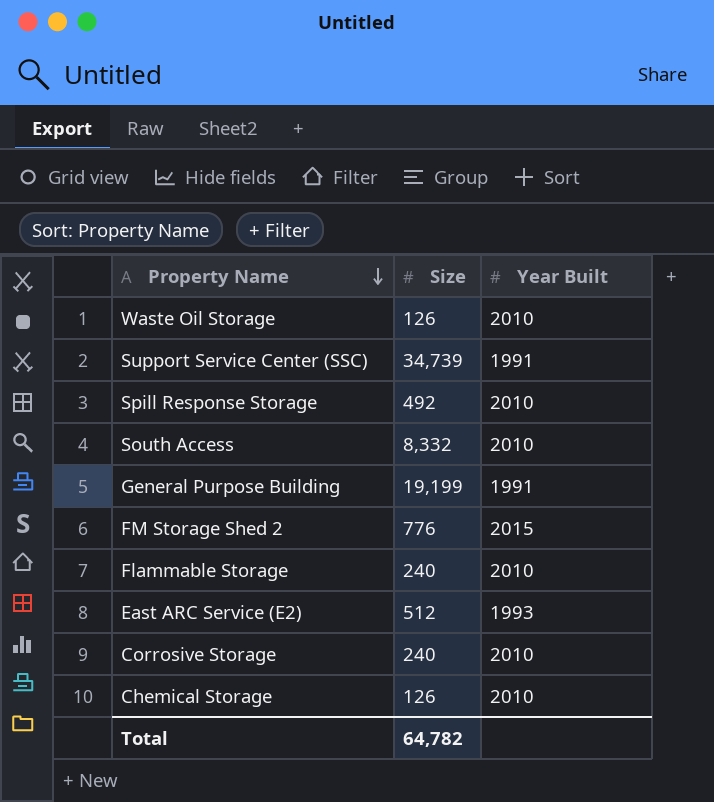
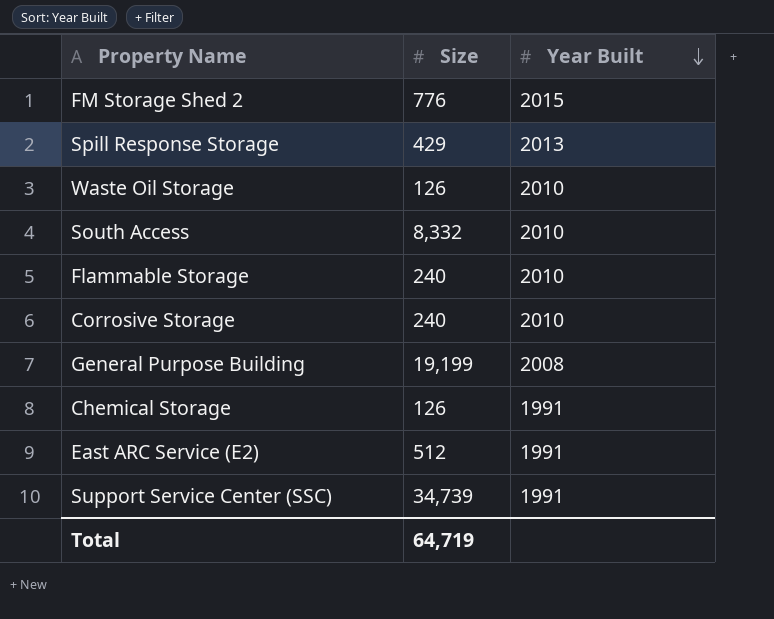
row order: Property Name descending -> Year Built descending
Spill Response Storage | Size: 492 -> 429
Spill Response Storage | Year Built: 2010 -> 2013
General Purpose Building | Year Built: 1991 -> 2008
Chemical Storage | Year Built: 2010 -> 1991
East ARC Service (E2) | Year Built: 1993 -> 1991
Total | Size: 64,782 -> 64,719

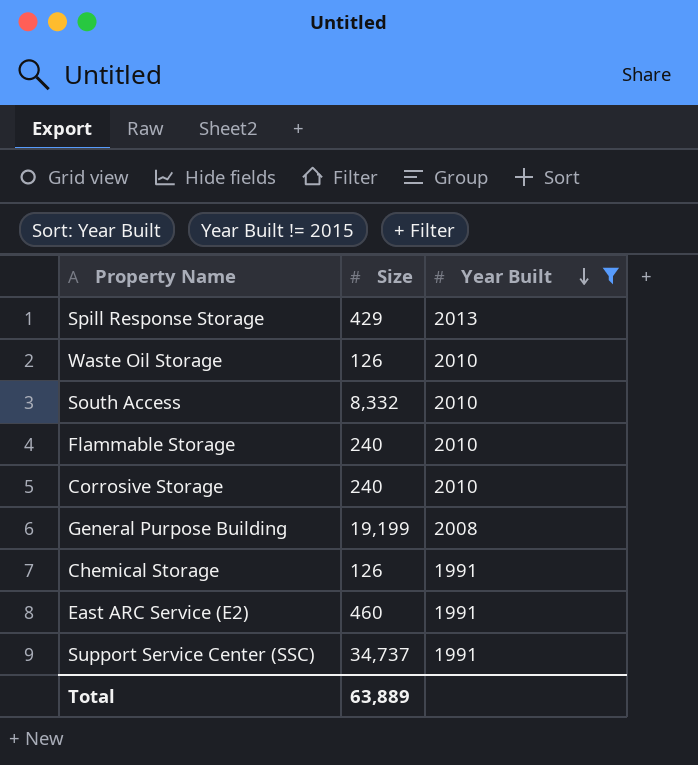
filter: none -> Year Built != 2015
East ARC Service (E2) | Size: 512 -> 460
Support Service Center (SSC) | Size: 34,739 -> 34,737
Total | Size: 64,719 -> 63,889

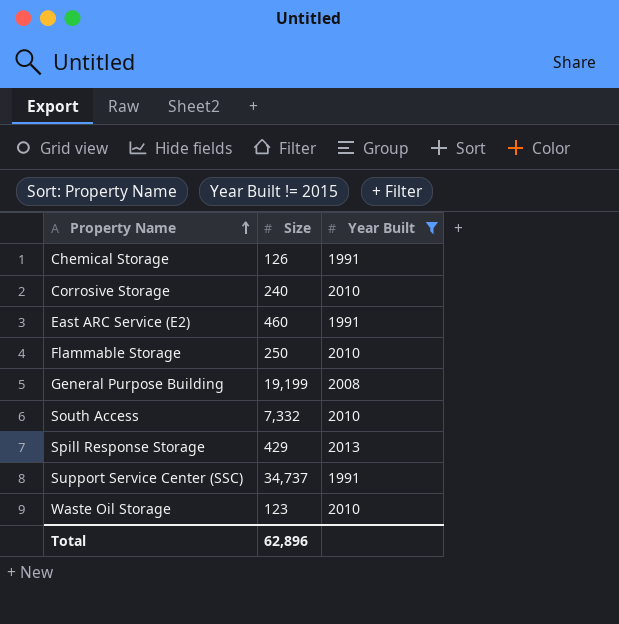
row order: Year Built descending -> Property Name ascending
Flammable Storage | Size: 240 -> 250
South Access | Size: 8,332 -> 7,332
Waste Oil Storage | Size: 126 -> 123
Total | Size: 63,889 -> 62,896

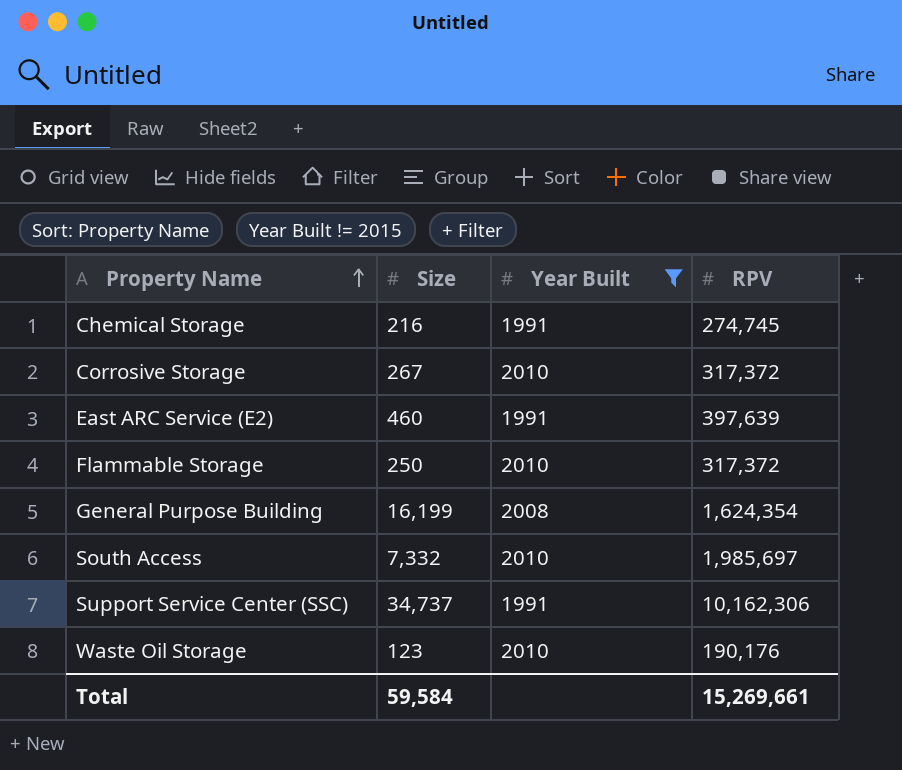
column RPV | position: none -> 4
row Spill Response Storage: 429 | 2013 -> none
Chemical Storage | Size: 126 -> 216
Corrosive Storage | Size: 240 -> 267
General Purpose Building | Size: 19,199 -> 16,199
Total | Size: 62,896 -> 59,584

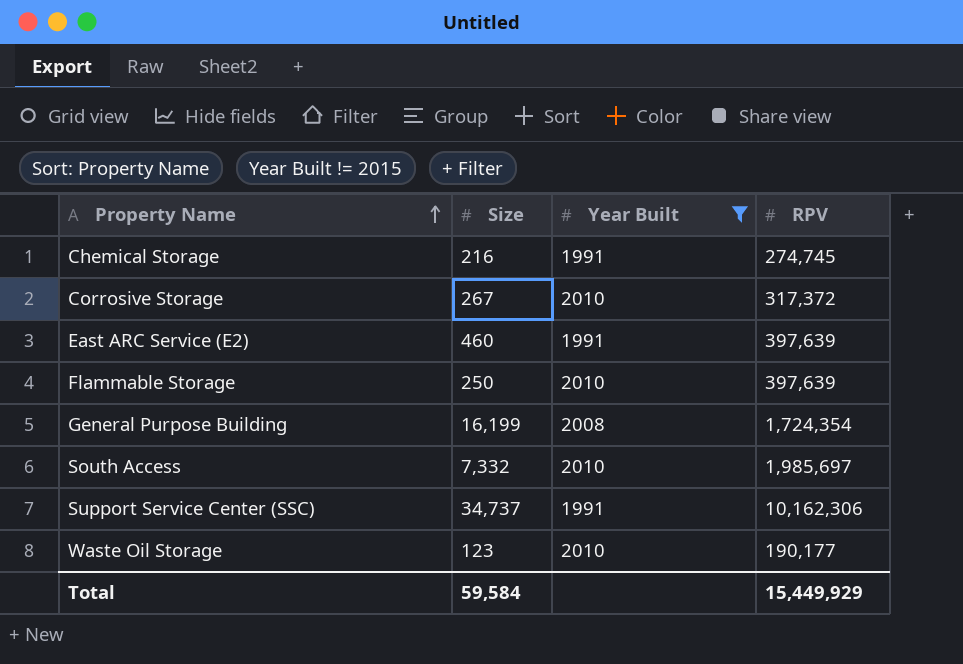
Flammable Storage | RPV: 317,372 -> 397,639
General Purpose Building | RPV: 1,624,354 -> 1,724,354
Waste Oil Storage | RPV: 190,176 -> 190,177
Total | RPV: 15,269,661 -> 15,449,929

